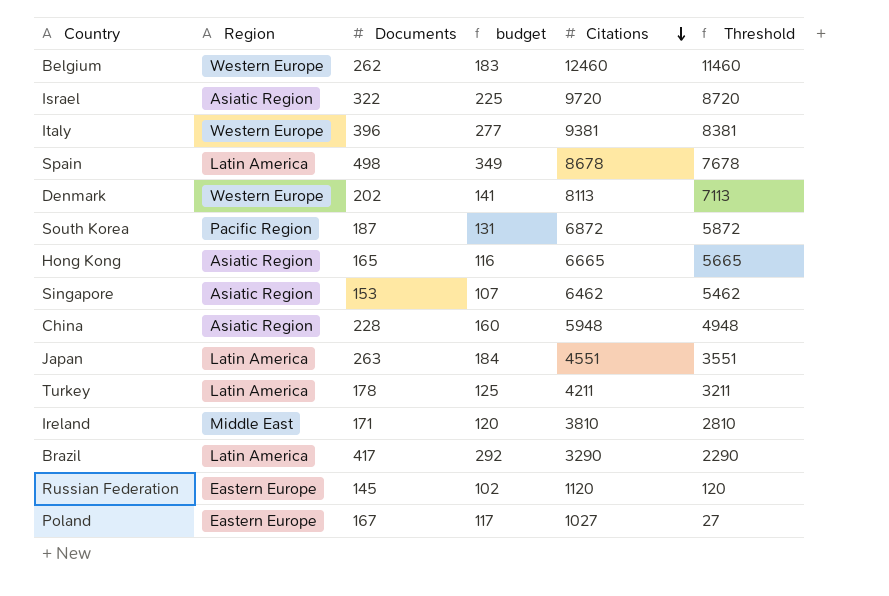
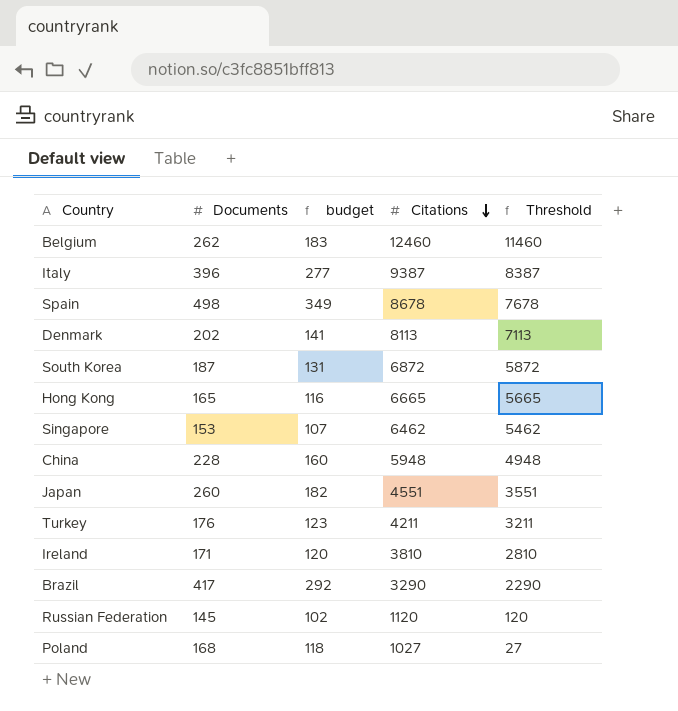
column Region | position: 2 -> none
row Israel: Asiatic Region | 322 | 225 | 9720 | 8720 -> none
Italy | Citations: 9381 -> 9387
Italy | Threshold: 8381 -> 8387
Japan | Documents: 263 -> 260
Japan | budget: 184 -> 182
Turkey | Documents: 178 -> 176
Turkey | budget: 125 -> 123
Poland | Documents: 167 -> 168
Poland | budget: 117 -> 118

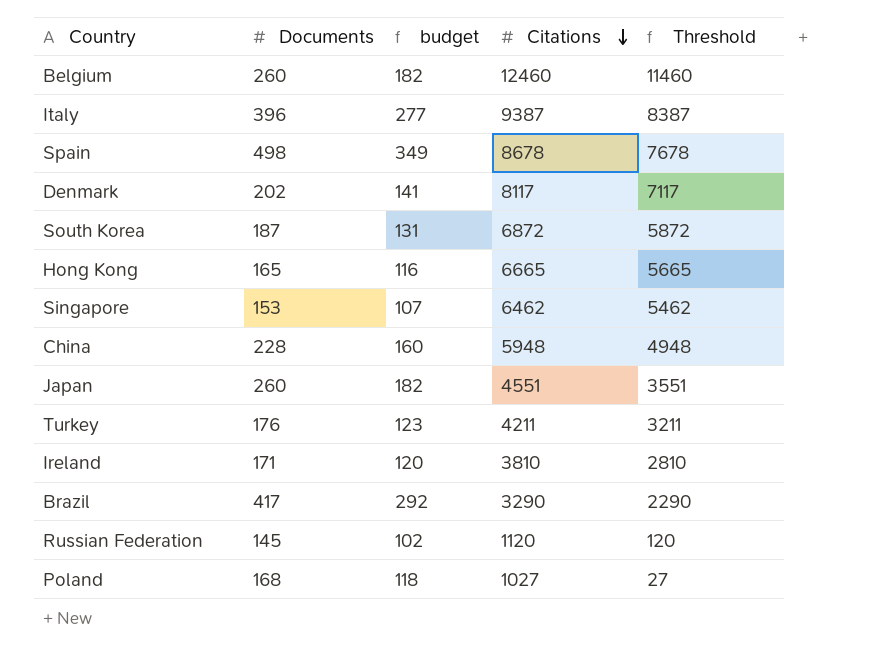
Belgium | Documents: 262 -> 260
Belgium | budget: 183 -> 182
Denmark | Citations: 8113 -> 8117
Denmark | Threshold: 7113 -> 7117

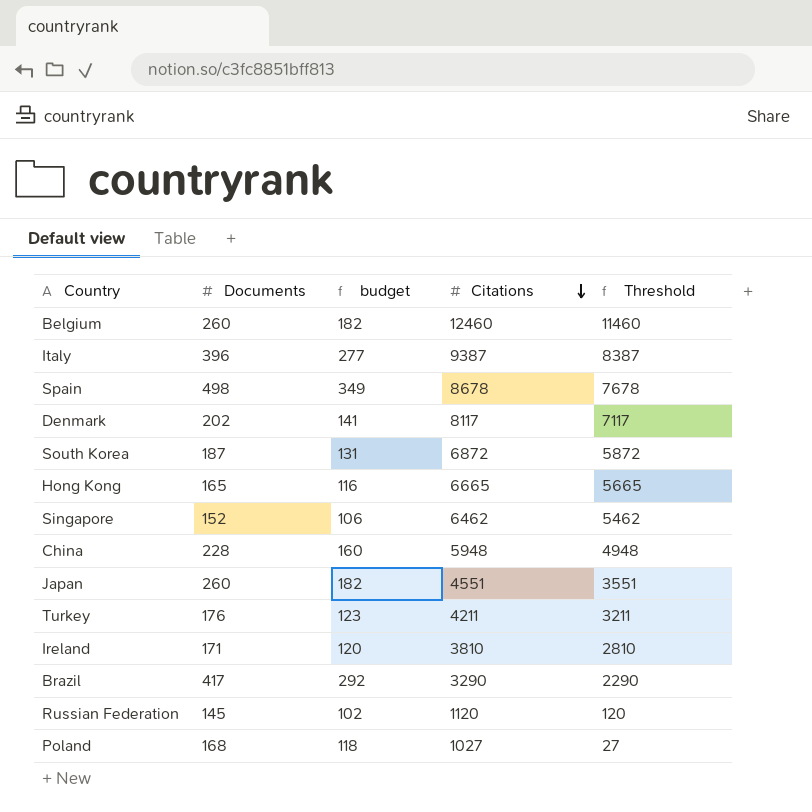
Singapore | Documents: 153 -> 152
Singapore | budget: 107 -> 106

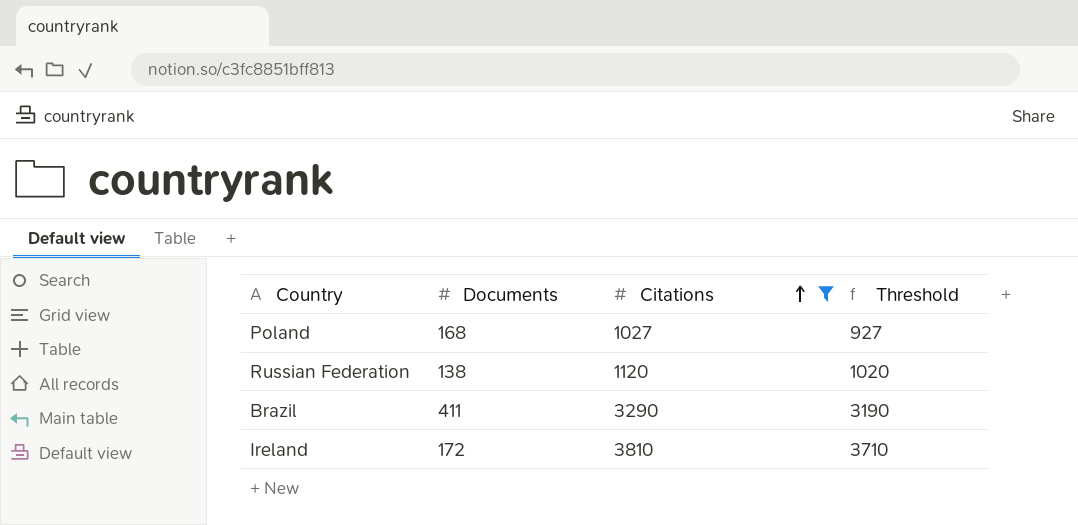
filter: none -> Citations <= 3810
row order: Citations descending -> Citations ascending
column budget | formula: [Documents] * 0.7 -> none
column Threshold | formula: [Citations] - 1000 -> [Citations] - 100
Russian Federation | Documents: 145 -> 138
Brazil | Documents: 417 -> 411
Ireland | Documents: 171 -> 172

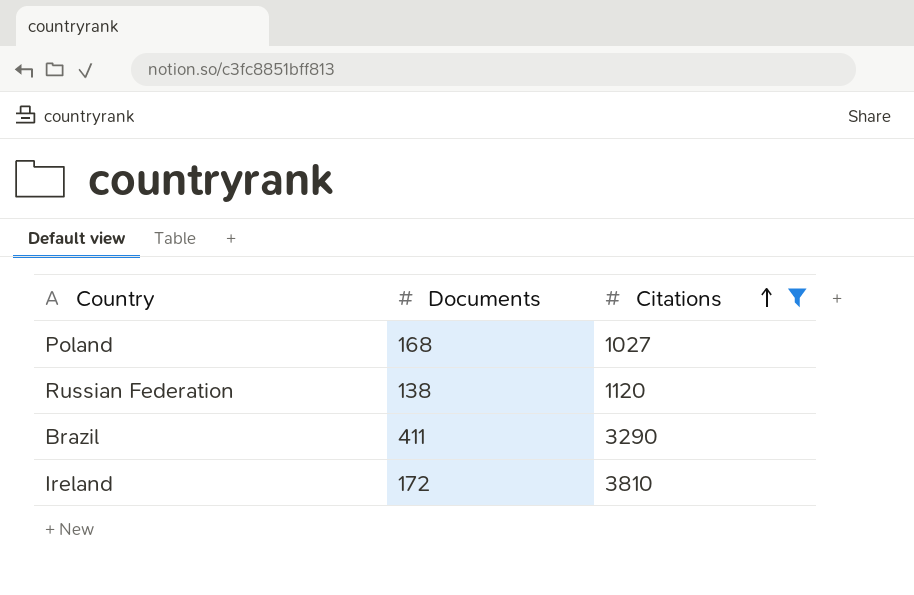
column Threshold | formula: [Citations] - 100 -> none

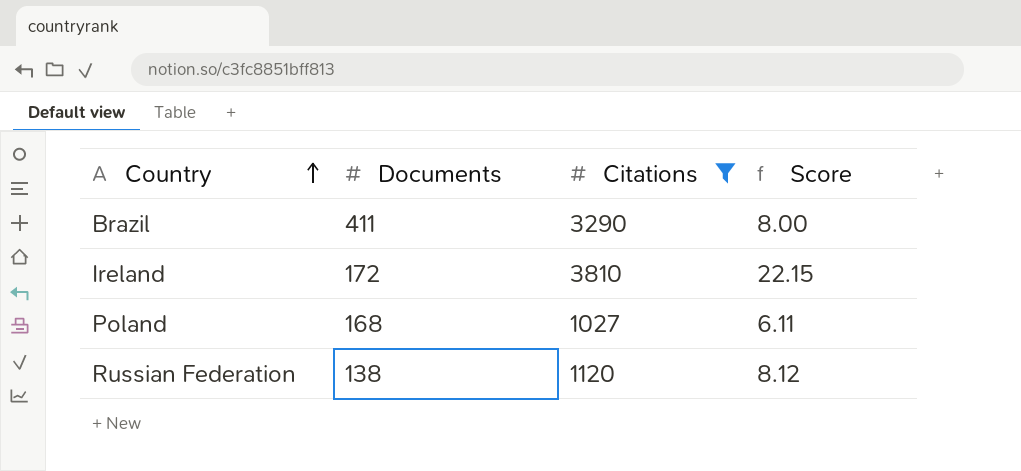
row order: Citations ascending -> Country ascending
column Score | formula: none -> [Citations] / [Documents]

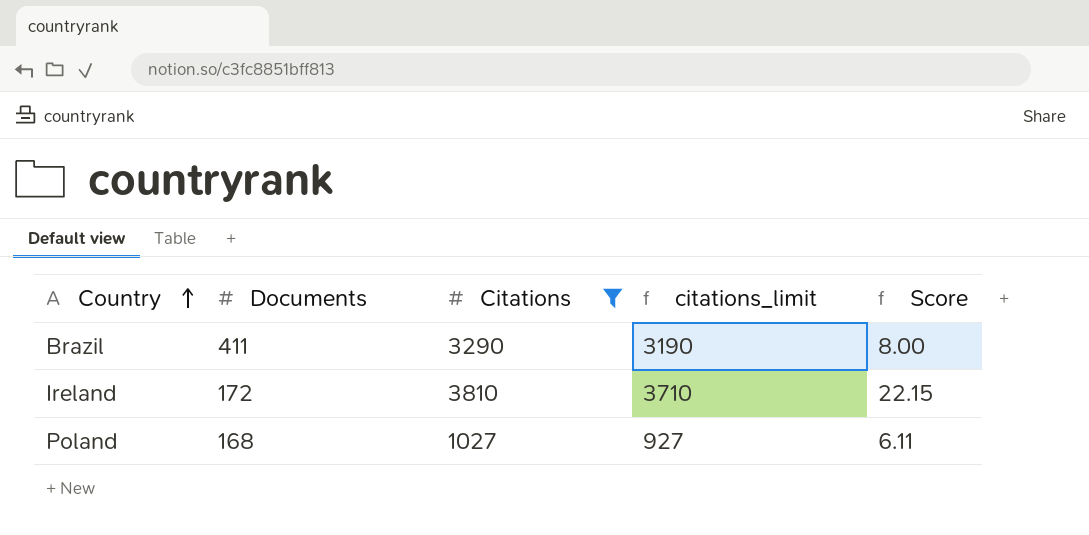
column citations_limit | formula: none -> [Citations] - 100
row Russian Federation: 138 | 1120 | 8.12 -> none

